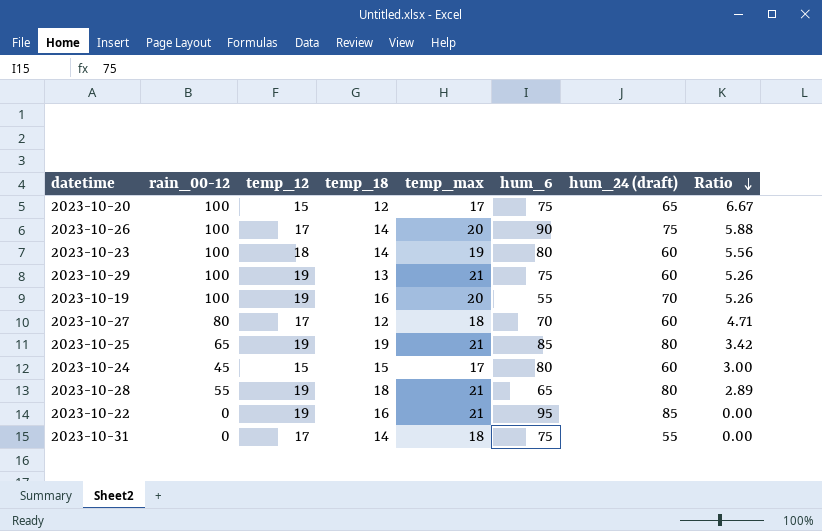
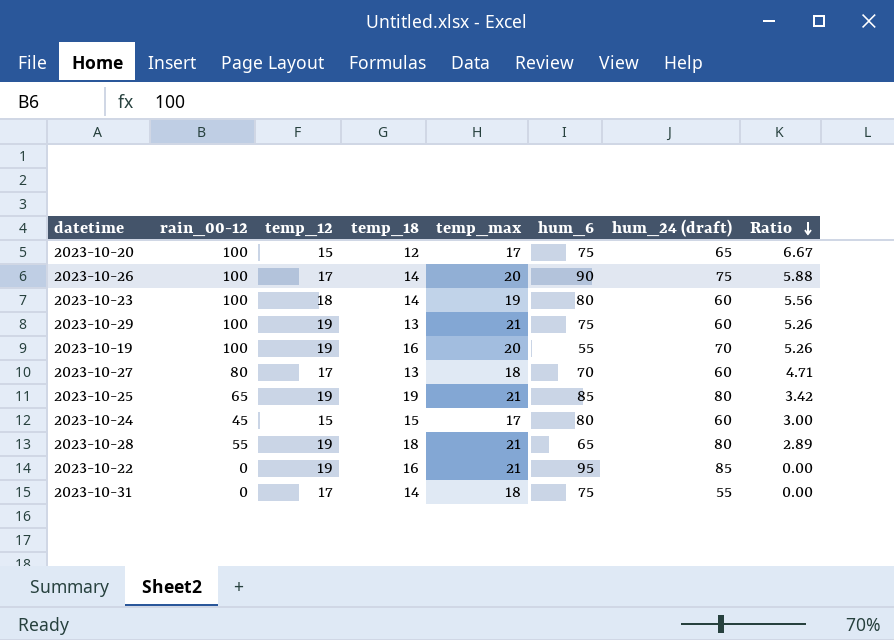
2023-10-27 | temp_18: 12 -> 13

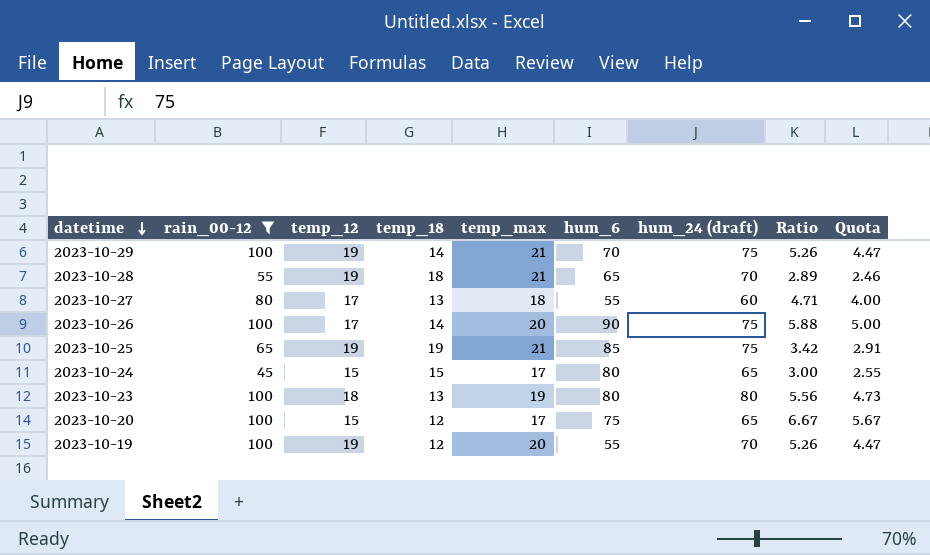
filter: none -> rain_00-12 != 0
row order: Ratio descending -> datetime descending
column Quota | formula: none -> [Ratio] * 0.85
2023-10-29 | temp_18: 13 -> 14
2023-10-29 | hum_6: 75 -> 70
2023-10-29 | hum_24 (draft): 60 -> 75
2023-10-28 | hum_24 (draft): 80 -> 70
2023-10-27 | hum_6: 70 -> 55
2023-10-25 | hum_24 (draft): 80 -> 75
2023-10-24 | hum_24 (draft): 60 -> 65
2023-10-23 | temp_18: 14 -> 13
2023-10-23 | hum_24 (draft): 60 -> 80
2023-10-19 | temp_18: 16 -> 12

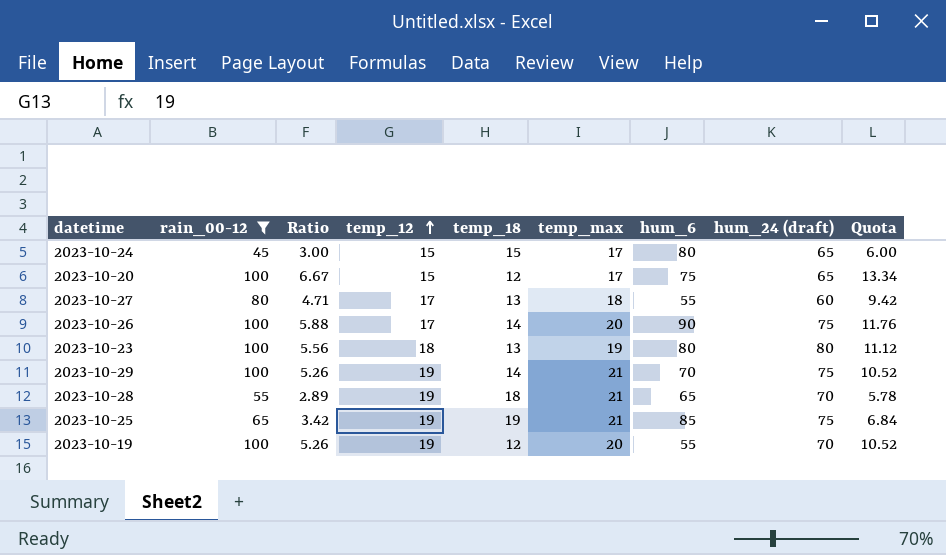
row order: datetime descending -> temp_12 ascending
column Ratio | position: 8 -> 3
column Quota | formula: [Ratio] * 0.85 -> [Ratio] * 2

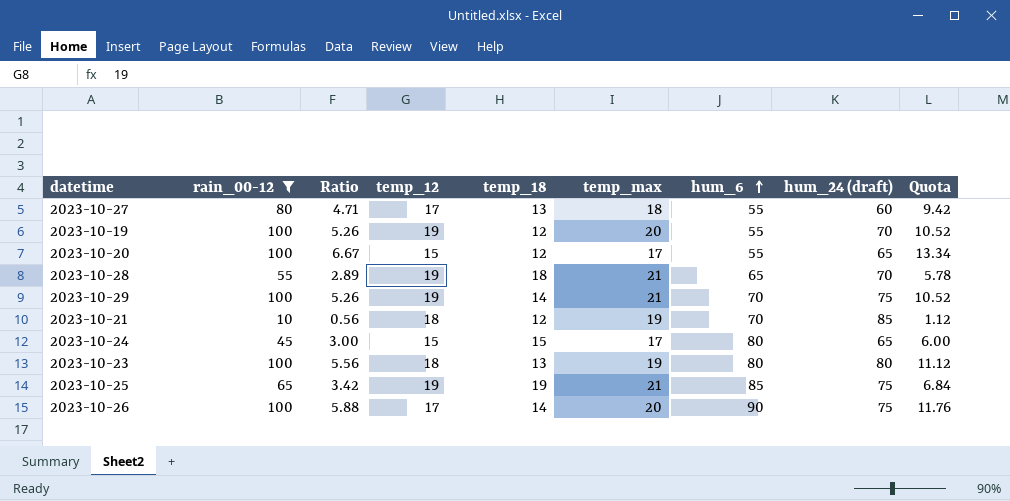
row order: temp_12 ascending -> hum_6 ascending
2023-10-20 | hum_6: 75 -> 55
row 2023-10-21: none -> 10 | 0.56 | 18 | 12 | 19 | 70 | 85 | 1.12

